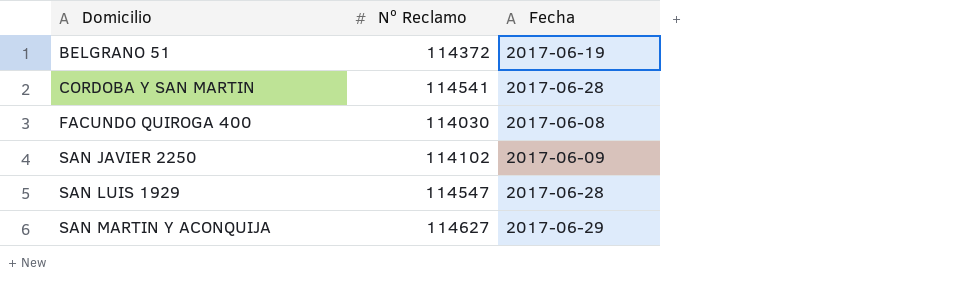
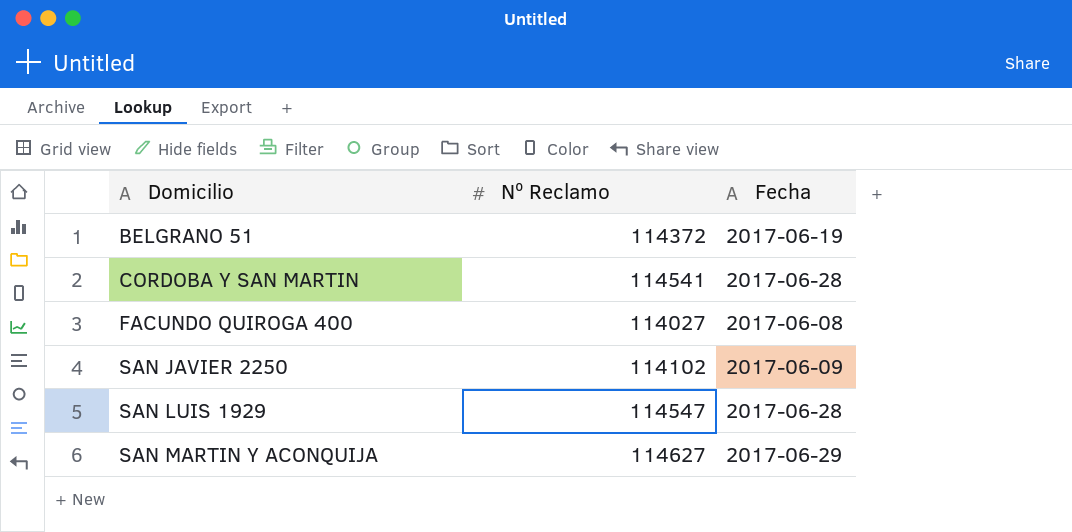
FACUNDO QUIROGA 400 | Nº Reclamo: 114030 -> 114027

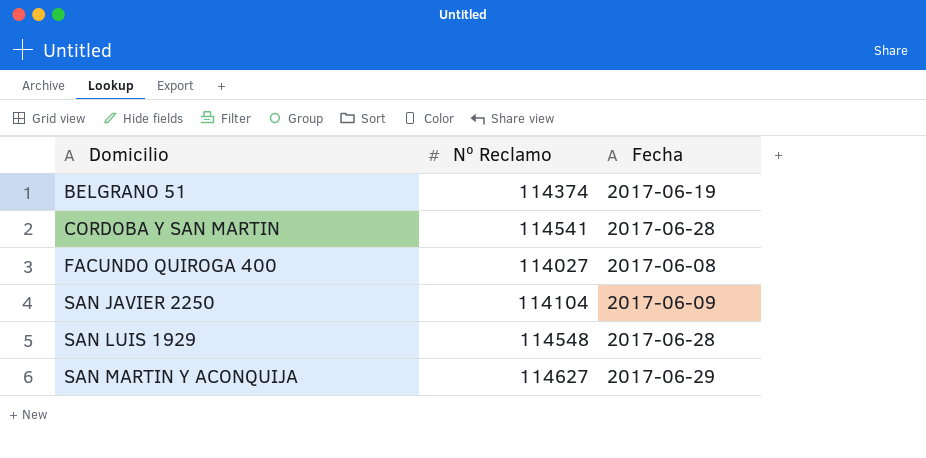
BELGRANO 51 | Nº Reclamo: 114372 -> 114374
SAN JAVIER 2250 | Nº Reclamo: 114102 -> 114104
SAN LUIS 1929 | Nº Reclamo: 114547 -> 114548

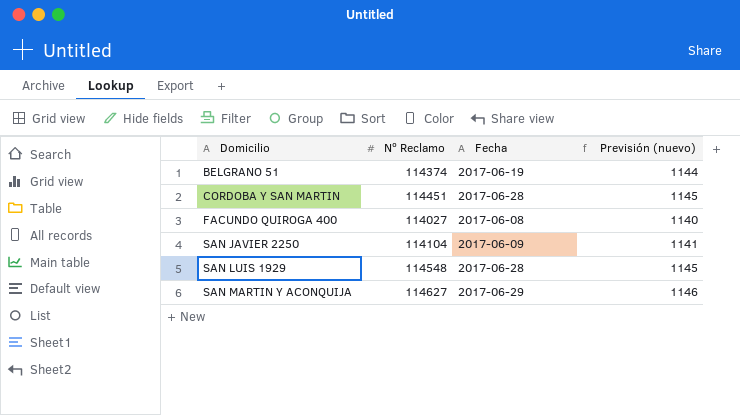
column Previsión (nuevo) | formula: none -> [Nº Reclamo] * 0,01
CORDOBA Y SAN MARTIN | Nº Reclamo: 114541 -> 114451

